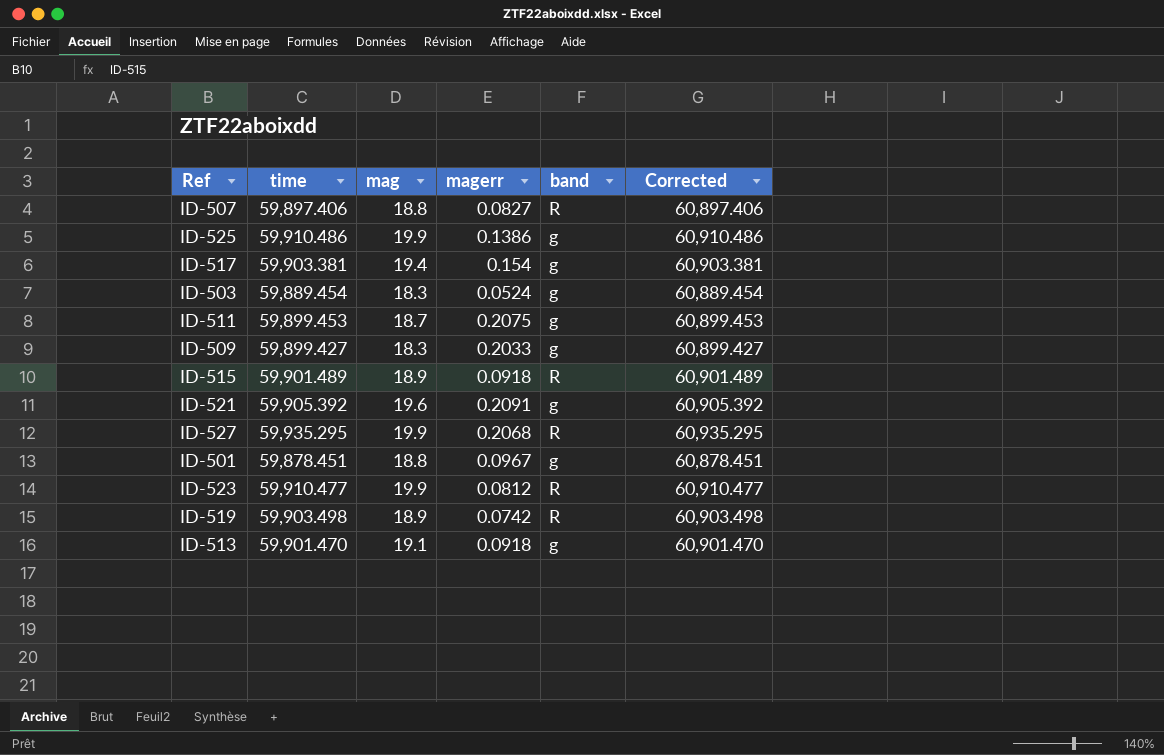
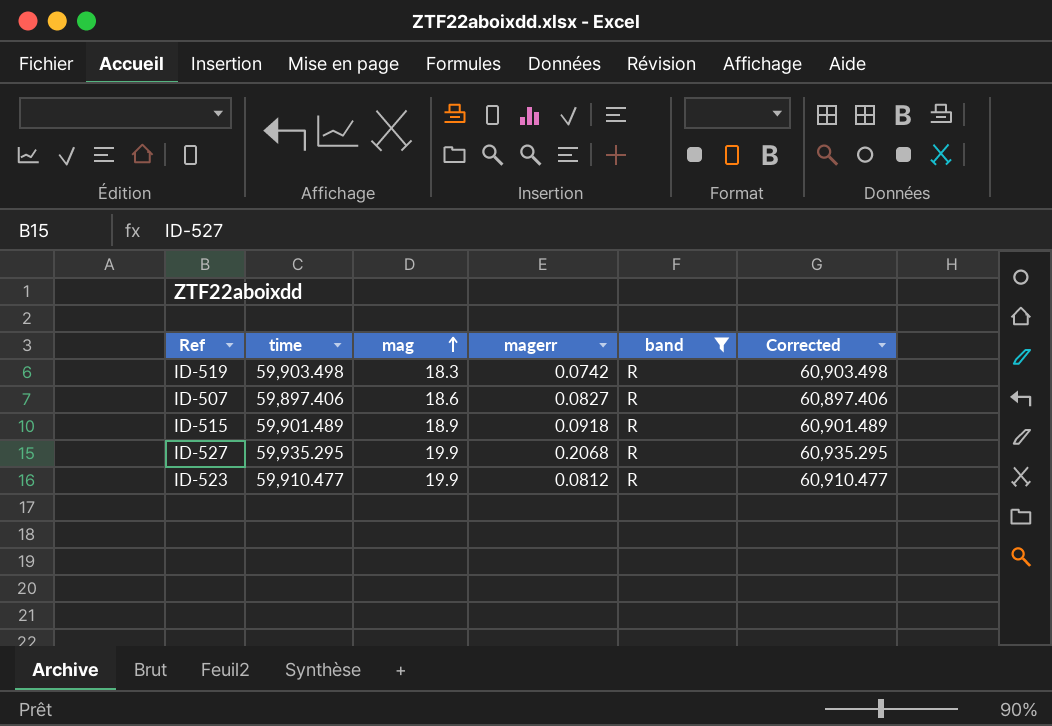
filter: none -> band = R
row order: none -> mag ascending
ID-519 | mag: 18.9 -> 18.3
ID-507 | mag: 18.8 -> 18.6

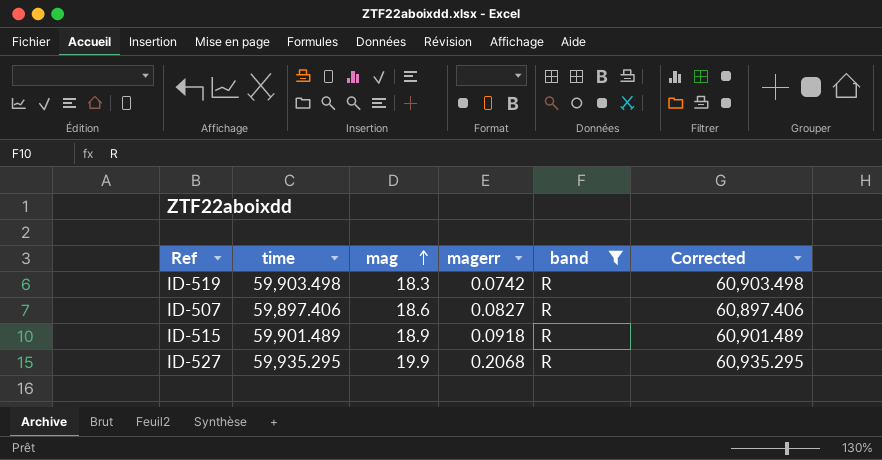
row ID-523: 59,910.477 | 19.9 | 0.0812 | R | 60,910.477 -> none

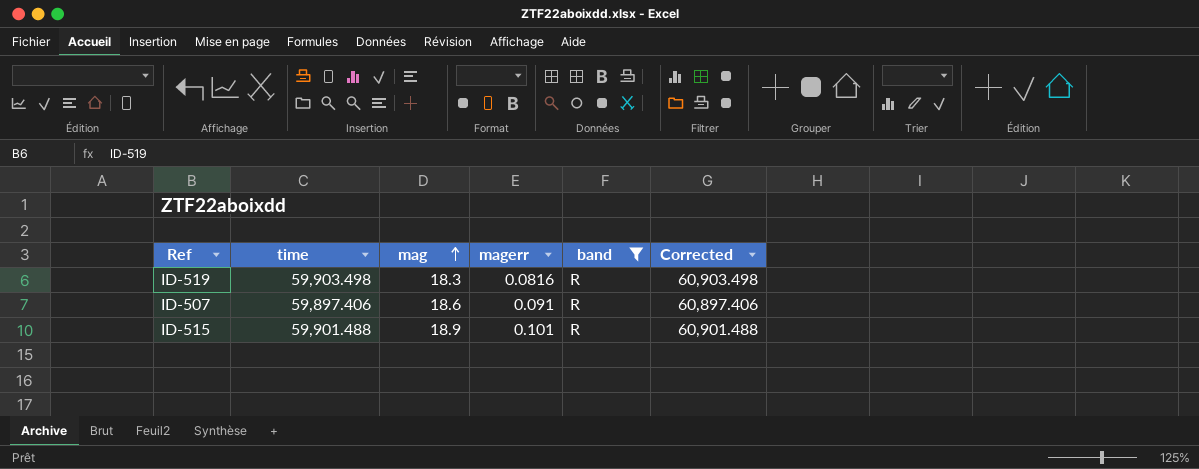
row ID-527: 59,935.295 | 19.9 | 0.2068 | R | 60,935.295 -> none
ID-519 | magerr: 0.0742 -> 0.0816
ID-507 | magerr: 0.0827 -> 0.091
ID-515 | time: 59,901.489 -> 59,901.488
ID-515 | magerr: 0.0918 -> 0.101
ID-515 | Corrected: 60,901.489 -> 60,901.488

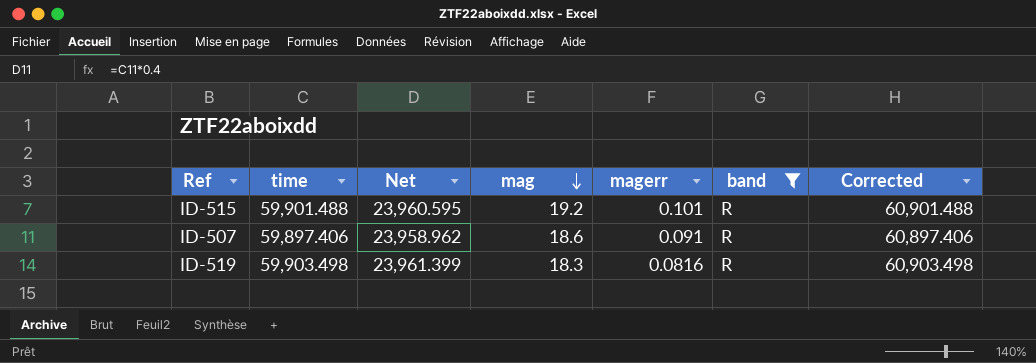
row order: mag ascending -> mag descending
column Net | formula: none -> [time] * 0.4
ID-515 | mag: 18.9 -> 19.2

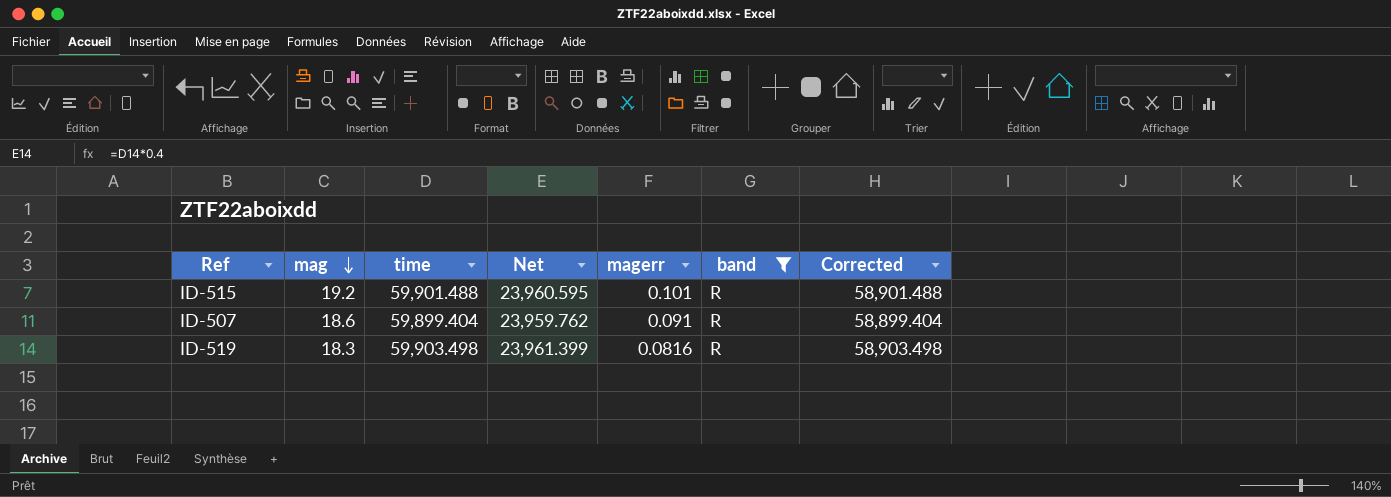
column mag | position: 4 -> 2
column Corrected | formula: [time] + 1000 -> [time] - 1000
ID-507 | time: 59,897.406 -> 59,899.404
ID-507 | Net: 23,958.962 -> 23,959.762

